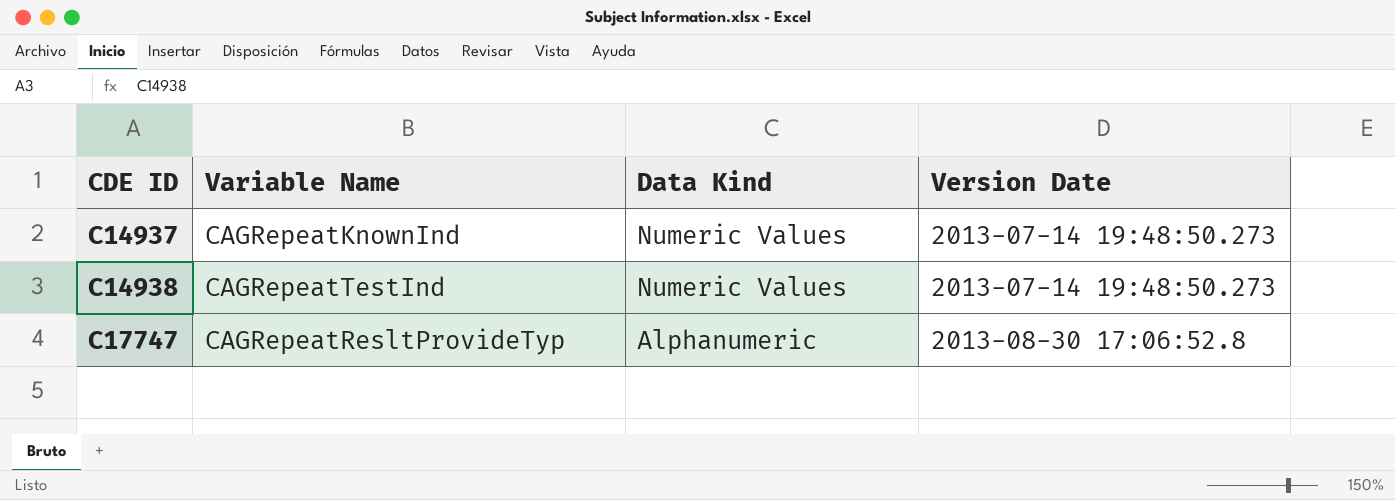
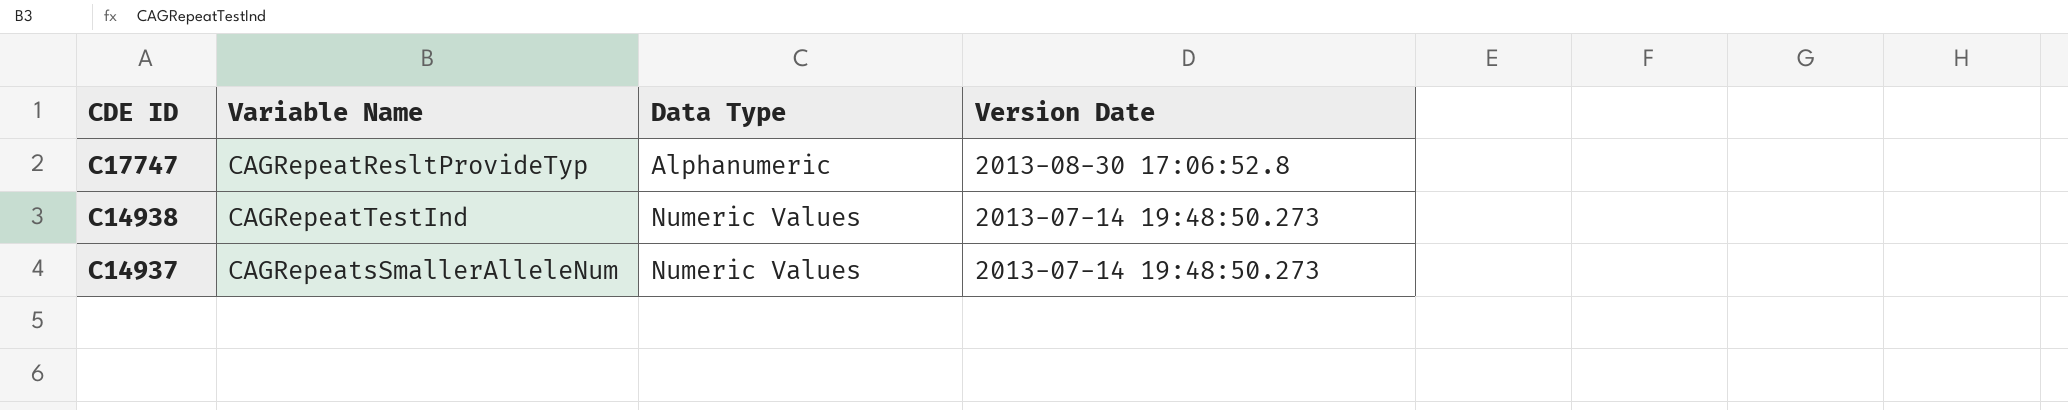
row order: CDE ID ascending -> CDE ID descending
column name: Data Kind -> Data Type
C14937 | Variable Name: CAGRepeatKnownInd -> CAGRepeatsSmallerAlleleNum

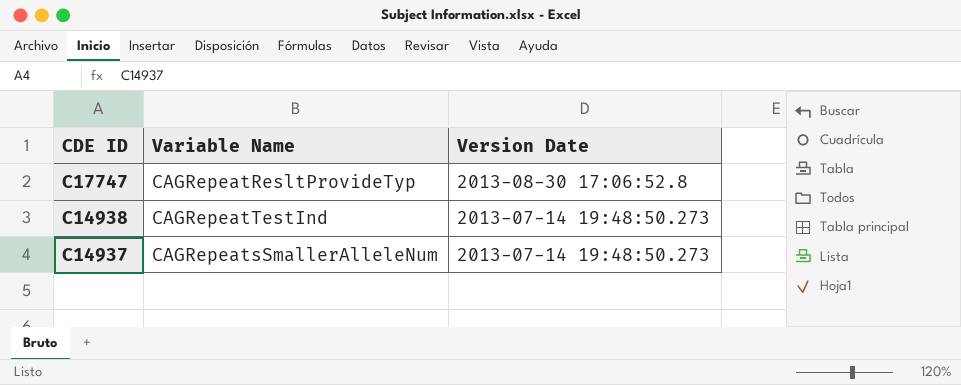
column Data Type | position: 3 -> none

